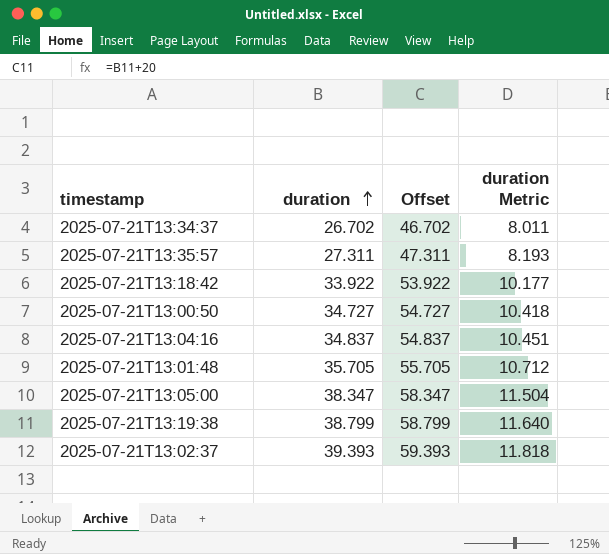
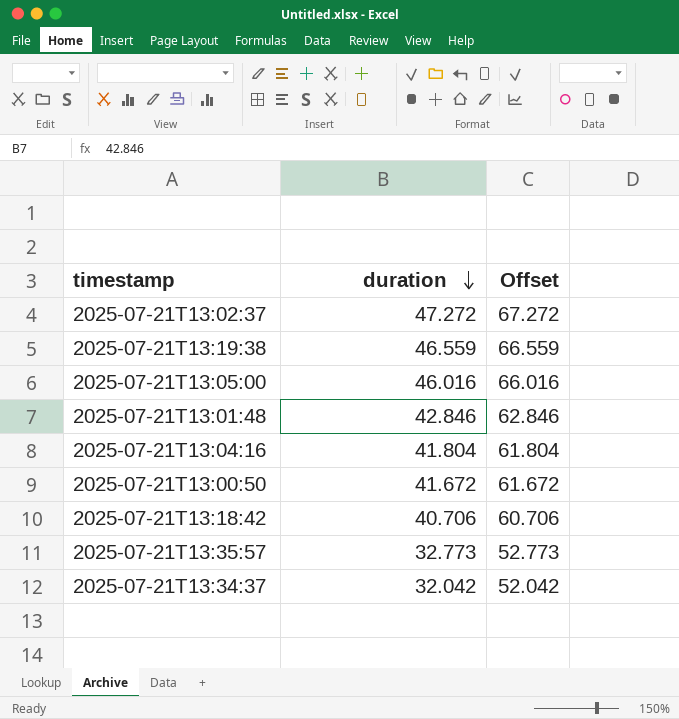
row order: duration ascending -> duration descending
column duration Metric | formula: [duration] * 0.3 -> none
2025-07-21T13:02:37 | duration: 39.393 -> 47.272
2025-07-21T13:02:37 | Offset: 59.393 -> 67.272
2025-07-21T13:19:38 | duration: 38.799 -> 46.559
2025-07-21T13:19:38 | Offset: 58.799 -> 66.559
2025-07-21T13:05:00 | duration: 38.347 -> 46.016
2025-07-21T13:05:00 | Offset: 58.347 -> 66.016
2025-07-21T13:01:48 | duration: 35.705 -> 42.846
2025-07-21T13:01:48 | Offset: 55.705 -> 62.846
2025-07-21T13:04:16 | duration: 34.837 -> 41.804
2025-07-21T13:04:16 | Offset: 54.837 -> 61.804
2025-07-21T13:00:50 | duration: 34.727 -> 41.672
2025-07-21T13:00:50 | Offset: 54.727 -> 61.672
2025-07-21T13:18:42 | duration: 33.922 -> 40.706
2025-07-21T13:18:42 | Offset: 53.922 -> 60.706
2025-07-21T13:35:57 | duration: 27.311 -> 32.773
2025-07-21T13:35:57 | Offset: 47.311 -> 52.773
2025-07-21T13:34:37 | duration: 26.702 -> 32.042
2025-07-21T13:34:37 | Offset: 46.702 -> 52.042

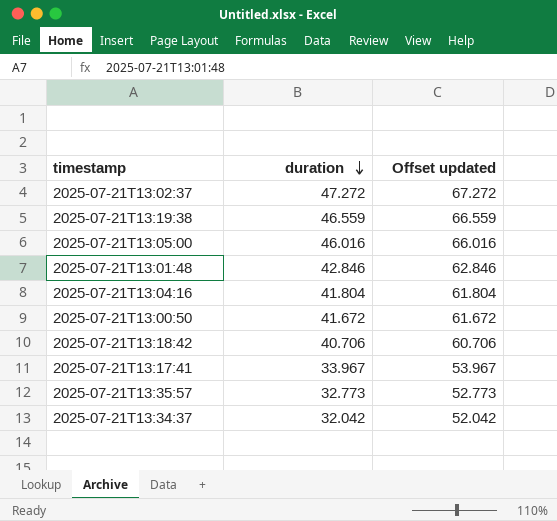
column name: Offset -> Offset updated
row 2025-07-21T13:17:41: none -> 33.967 | 53.967

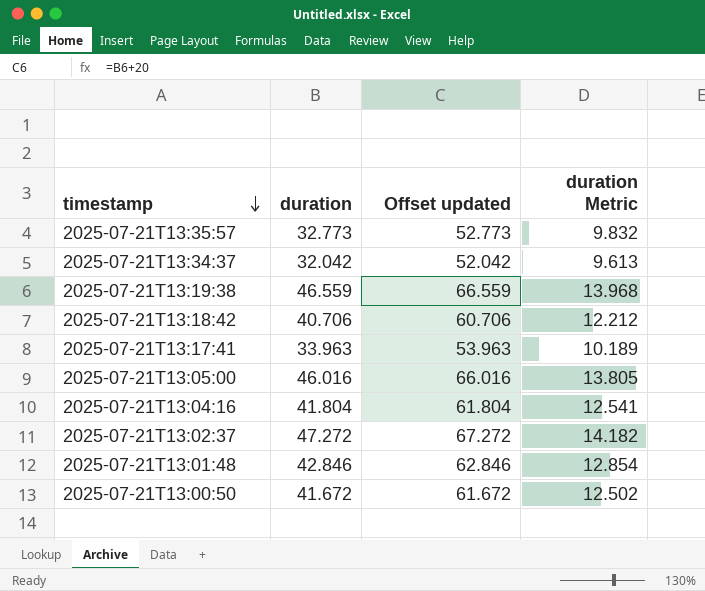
row order: duration descending -> timestamp descending
column duration Metric | formula: none -> [duration] * 0.3
2025-07-21T13:17:41 | duration: 33.967 -> 33.963
2025-07-21T13:17:41 | Offset updated: 53.967 -> 53.963

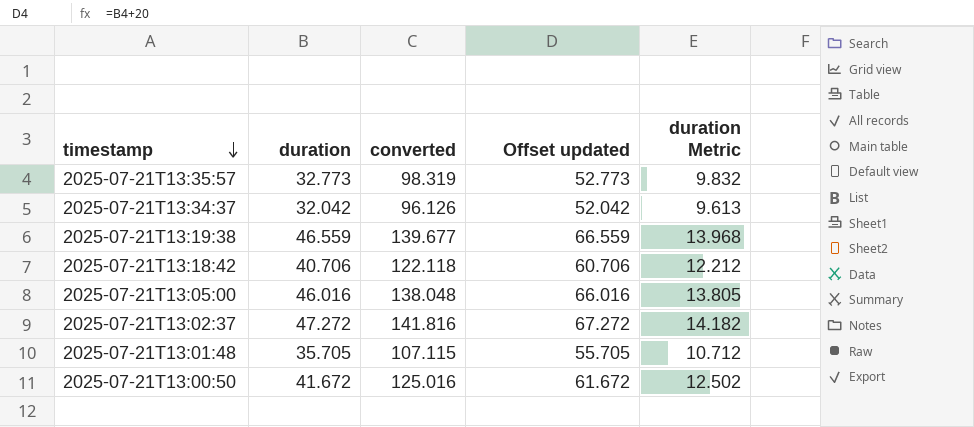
column converted | formula: none -> [duration] * 3
row 2025-07-21T13:17:41: 33.963 | 53.963 | 10.189 -> none
row 2025-07-21T13:04:16: 41.804 | 61.804 | 12.541 -> none
2025-07-21T13:01:48 | duration: 42.846 -> 35.705
2025-07-21T13:01:48 | Offset updated: 62.846 -> 55.705
2025-07-21T13:01:48 | duration Metric: 12.854 -> 10.712

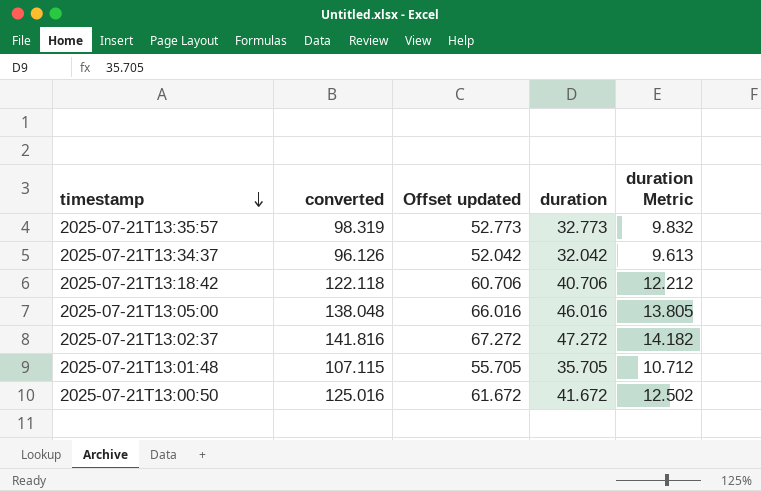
column duration | position: 2 -> 4
row 2025-07-21T13:19:38: 46.559 | 139.677 | 66.559 | 13.968 -> none

